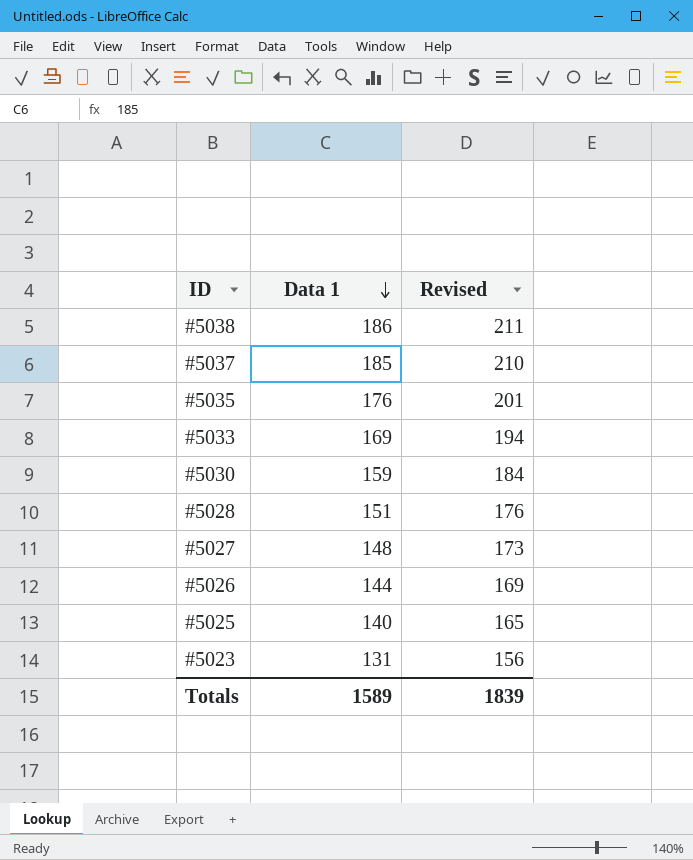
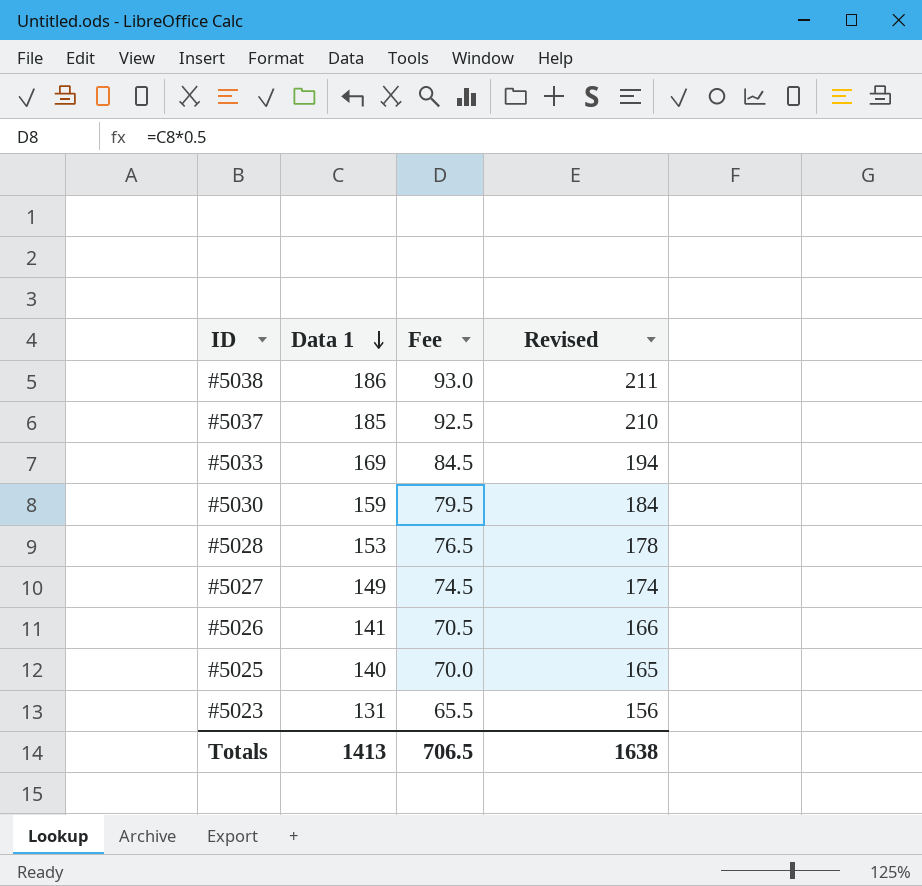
column Fee | formula: none -> [Data 1] * 0.5
row #5035: 176 | 201 -> none
#5028 | Data 1: 151 -> 153
#5028 | Revised: 176 -> 178
#5027 | Data 1: 148 -> 149
#5027 | Revised: 173 -> 174
#5026 | Data 1: 144 -> 141
#5026 | Revised: 169 -> 166
Totals | Data 1: 1589 -> 1413
Totals | Revised: 1839 -> 1638

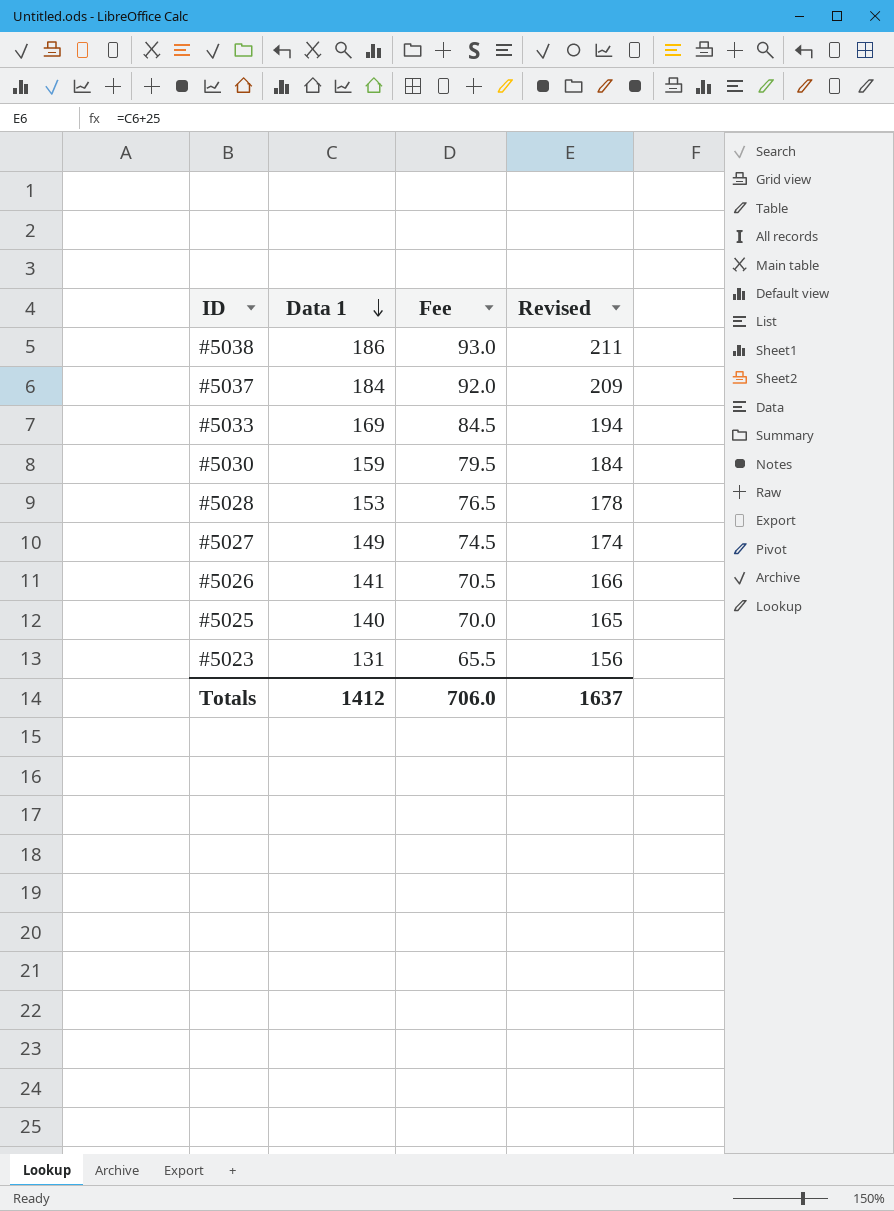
#5037 | Data 1: 185 -> 184
#5037 | Fee: 92.5 -> 92.0
#5037 | Revised: 210 -> 209
Totals | Data 1: 1413 -> 1412
Totals | Fee: 706.5 -> 706.0
Totals | Revised: 1638 -> 1637

